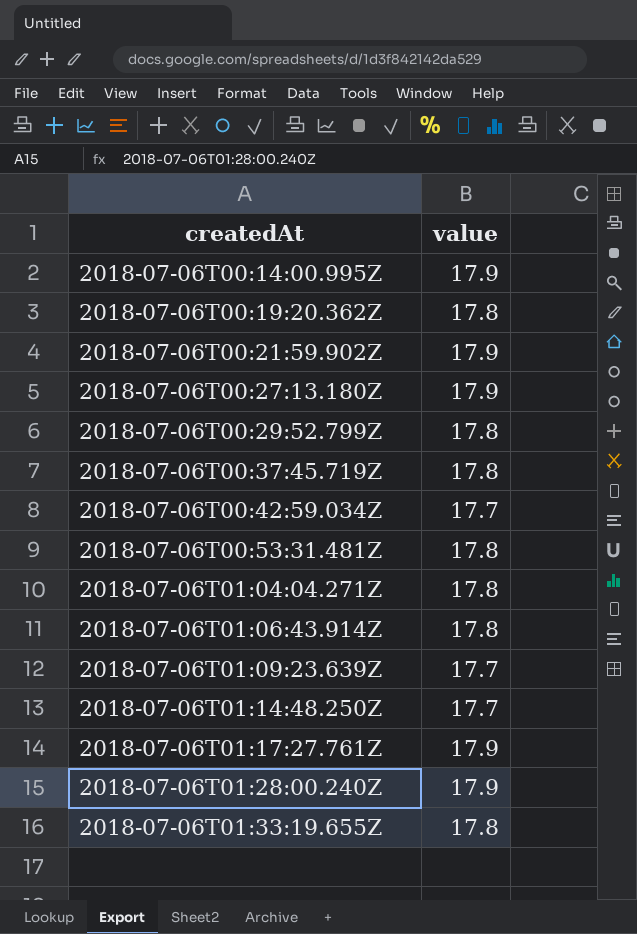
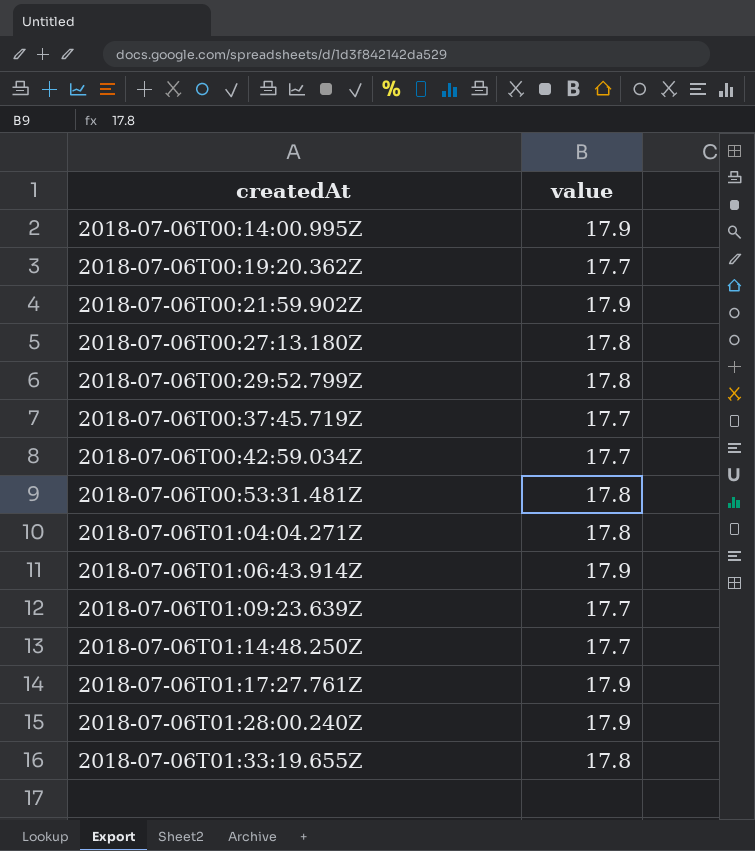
2018-07-06T00:19:20.362Z | value: 17.8 -> 17.7
2018-07-06T00:27:13.180Z | value: 17.9 -> 17.8
2018-07-06T00:37:45.719Z | value: 17.8 -> 17.7
2018-07-06T01:06:43.914Z | value: 17.8 -> 17.9

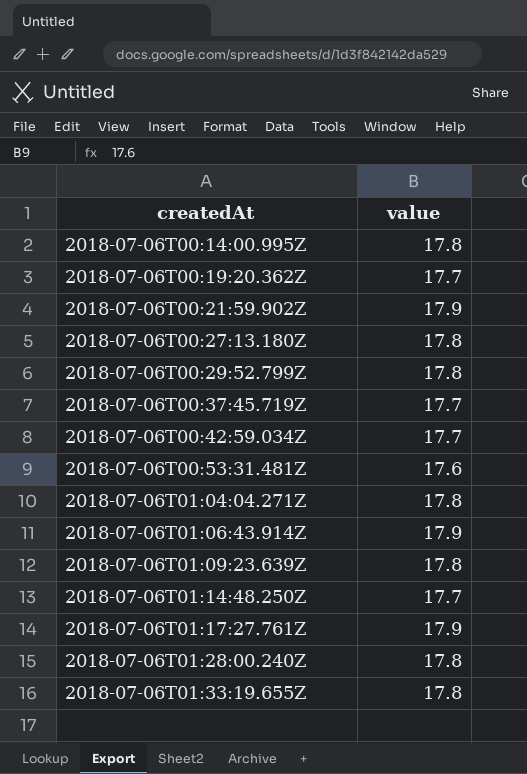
2018-07-06T00:14:00.995Z | value: 17.9 -> 17.8
2018-07-06T00:53:31.481Z | value: 17.8 -> 17.6
2018-07-06T01:09:23.639Z | value: 17.7 -> 17.8
2018-07-06T01:28:00.240Z | value: 17.9 -> 17.8

